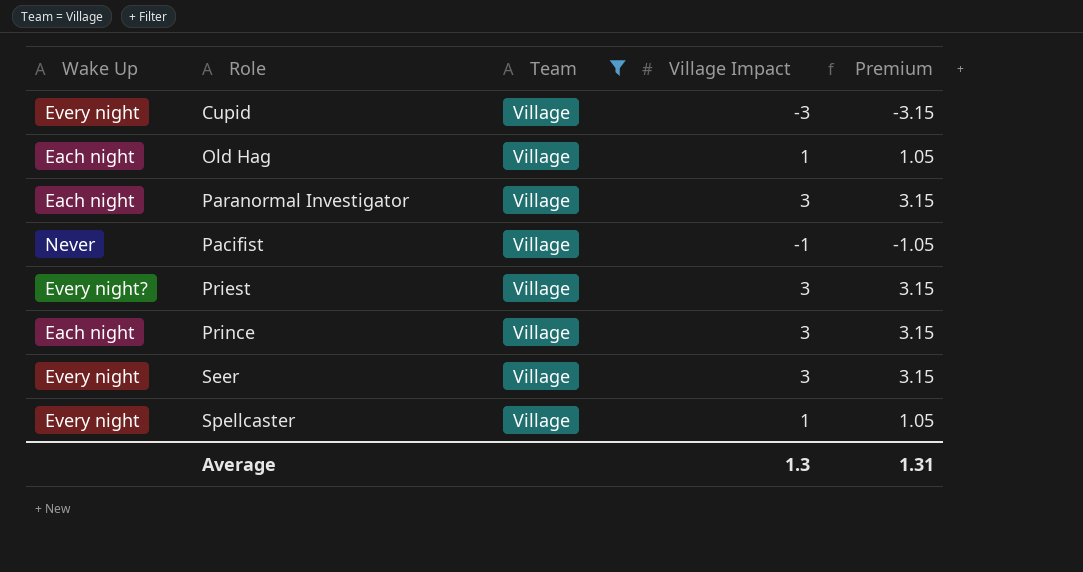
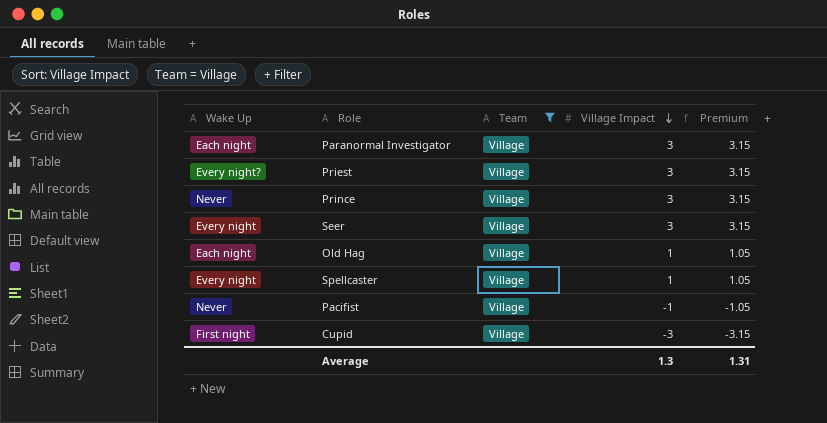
row order: none -> Village Impact descending
Prince | Wake Up: Each night -> Never
Cupid | Wake Up: Every night -> First night

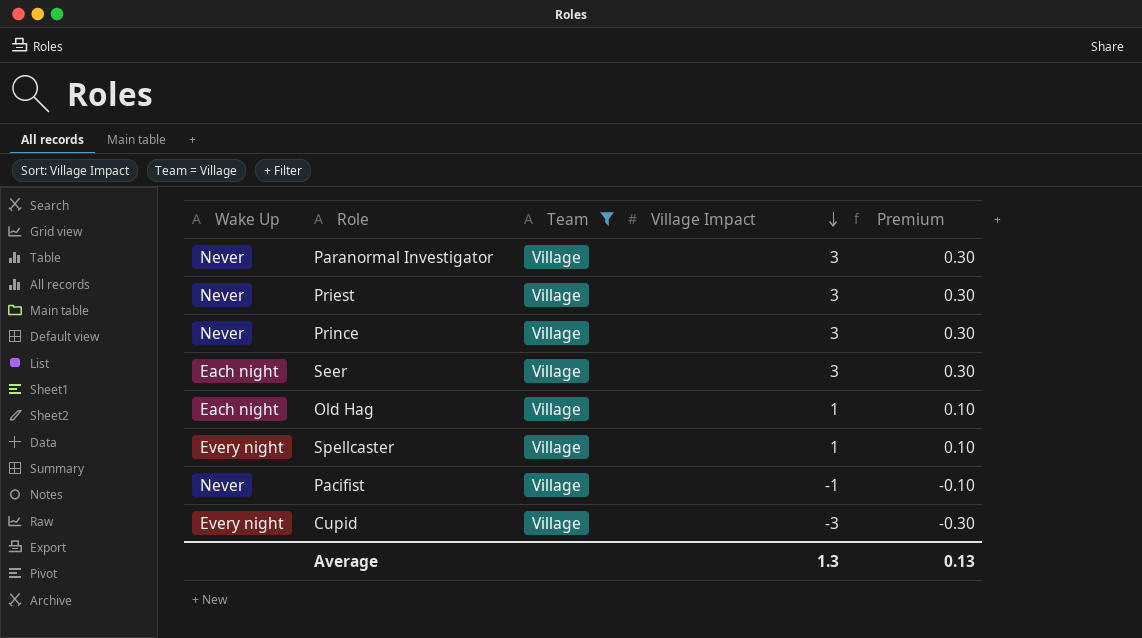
column Premium | formula: [Village Impact] * 1.05 -> [Village Impact] * 0.1
Paranormal Investigator | Wake Up: Each night -> Never
Priest | Wake Up: Every night? -> Never
Seer | Wake Up: Every night -> Each night
Cupid | Wake Up: First night -> Every night
Average | Premium: 1.31 -> 0.13

